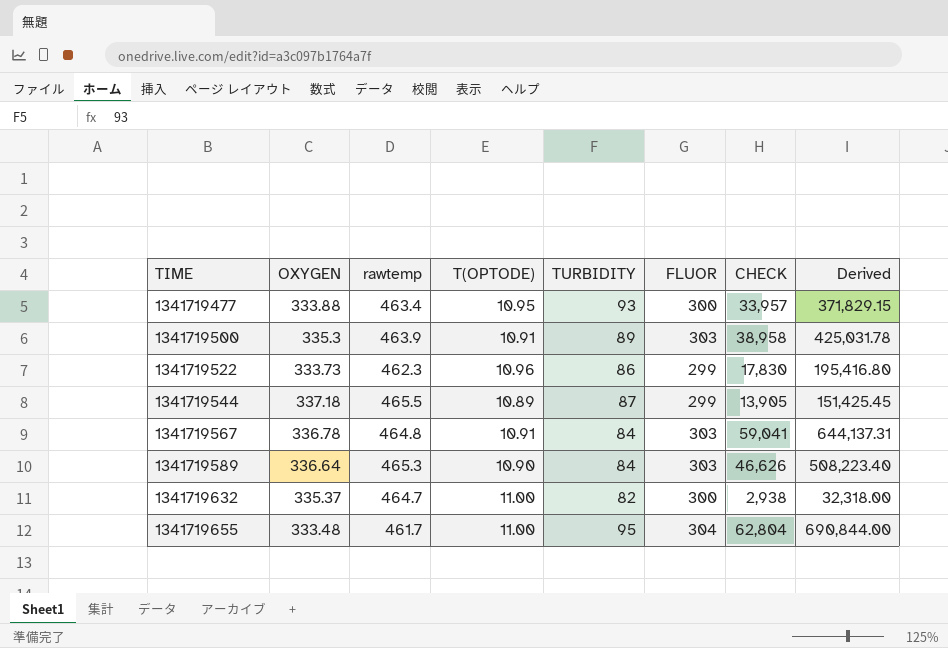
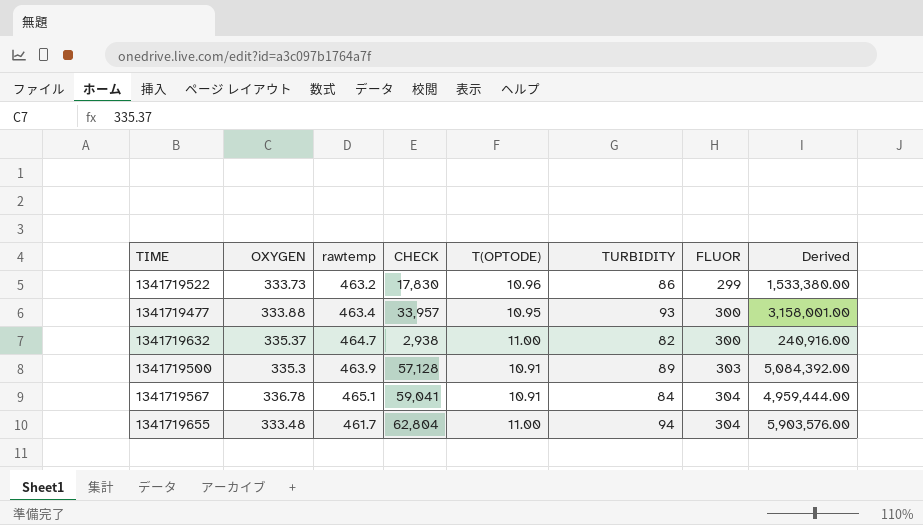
row order: TIME ascending -> FLUOR ascending
column CHECK | position: 7 -> 4
column Derived | formula: [T(OPTODE)] * [CHECK] -> [CHECK] * [TURBIDITY]
row 1341719544: 337.18 | 465.5 | 10.89 | 87 | 299 | 13,905 | 151,425.45 -> none
row 1341719589: 336.64 | 465.3 | 10.90 | 84 | 303 | 46,626 | 508,223.40 -> none
1341719522 | rawtemp: 462.3 -> 463.2
1341719500 | CHECK: 38,958 -> 57,128
1341719567 | rawtemp: 464.8 -> 465.1
1341719567 | FLUOR: 303 -> 304
1341719655 | TURBIDITY: 95 -> 94

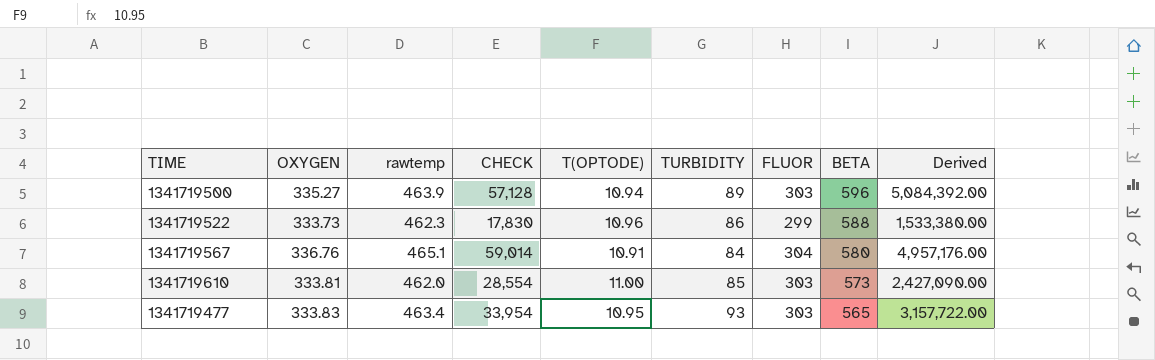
row order: FLUOR ascending -> BETA descending
column BETA | position: none -> 8
row 1341719632: 335.37 | 464.7 | 2,938 | 11.00 | 82 | 300 | 240,916.00 -> none
row 1341719655: 333.48 | 461.7 | 62,804 | 11.00 | 94 | 304 | 5,903,576.00 -> none
1341719500 | OXYGEN: 335.3 -> 335.27
1341719500 | T(OPTODE): 10.91 -> 10.94
1341719522 | rawtemp: 463.2 -> 462.3
1341719567 | OXYGEN: 336.78 -> 336.76
1341719567 | CHECK: 59,041 -> 59,014
1341719567 | Derived: 4,959,444.00 -> 4,957,176.00
row 1341719610: none -> 333.81 | 462.0 | 28,554 | 11.00 | 85 | 303 | 573 | 2,427,090.00
1341719477 | OXYGEN: 333.88 -> 333.83
1341719477 | CHECK: 33,957 -> 33,954
1341719477 | FLUOR: 300 -> 303
1341719477 | Derived: 3,158,001.00 -> 3,157,722.00

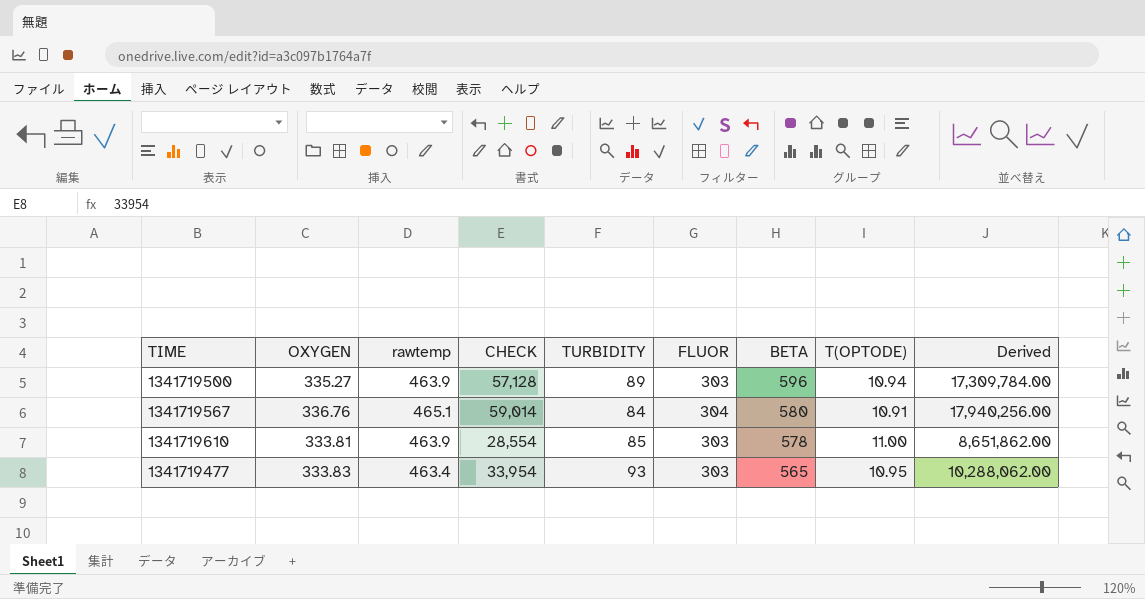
column T(OPTODE) | position: 5 -> 8
column Derived | formula: [CHECK] * [TURBIDITY] -> [CHECK] * [FLUOR]
row 1341719522: 333.73 | 462.3 | 17,830 | 10.96 | 86 | 299 | 588 | 1,533,380.00 -> none
1341719610 | rawtemp: 462.0 -> 463.9
1341719610 | BETA: 573 -> 578

